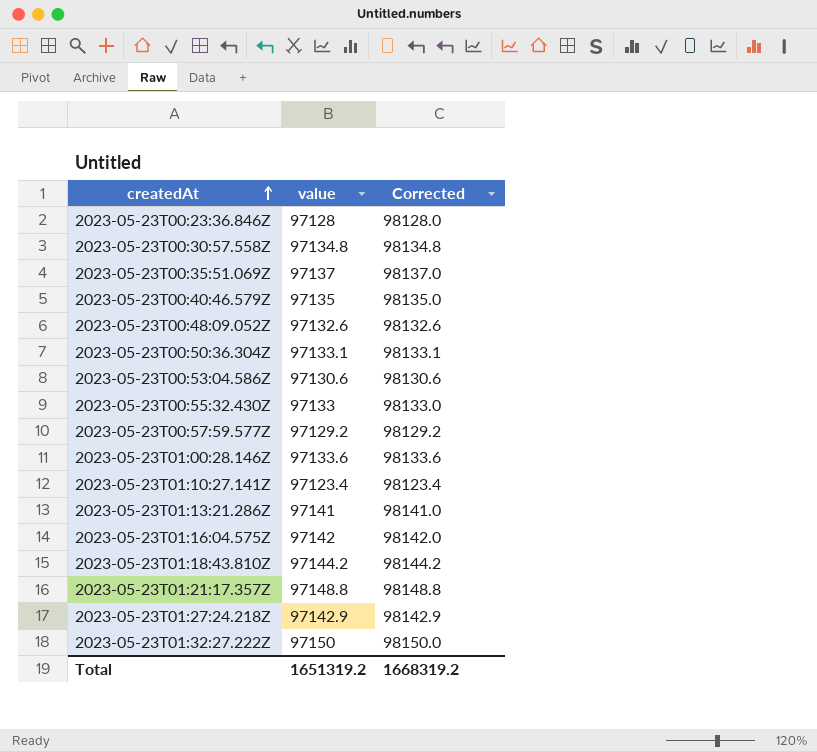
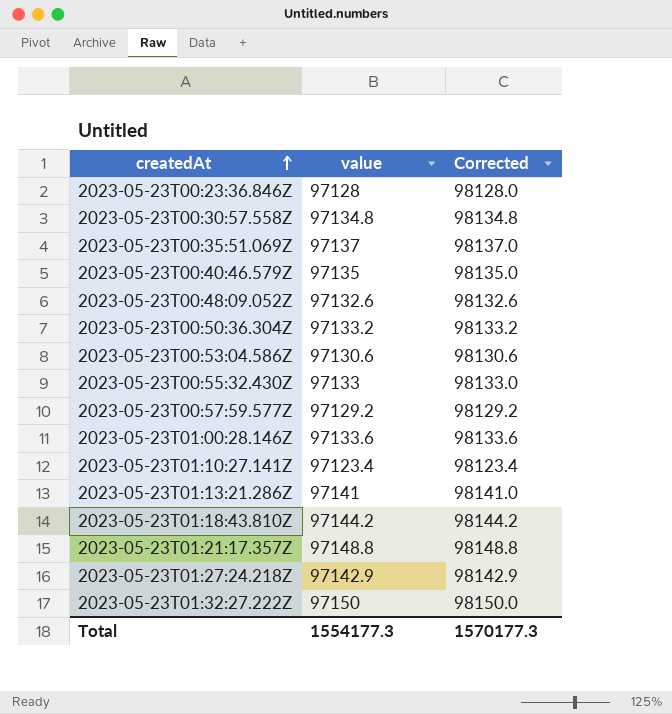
row 2023-05-23T01:16:04.575Z: 97142 | 98142.0 -> none
2023-05-23T00:50:36.304Z | value: 97133.1 -> 97133.2
2023-05-23T00:50:36.304Z | Corrected: 98133.1 -> 98133.2
Total | value: 1651319.2 -> 1554177.3
Total | Corrected: 1668319.2 -> 1570177.3

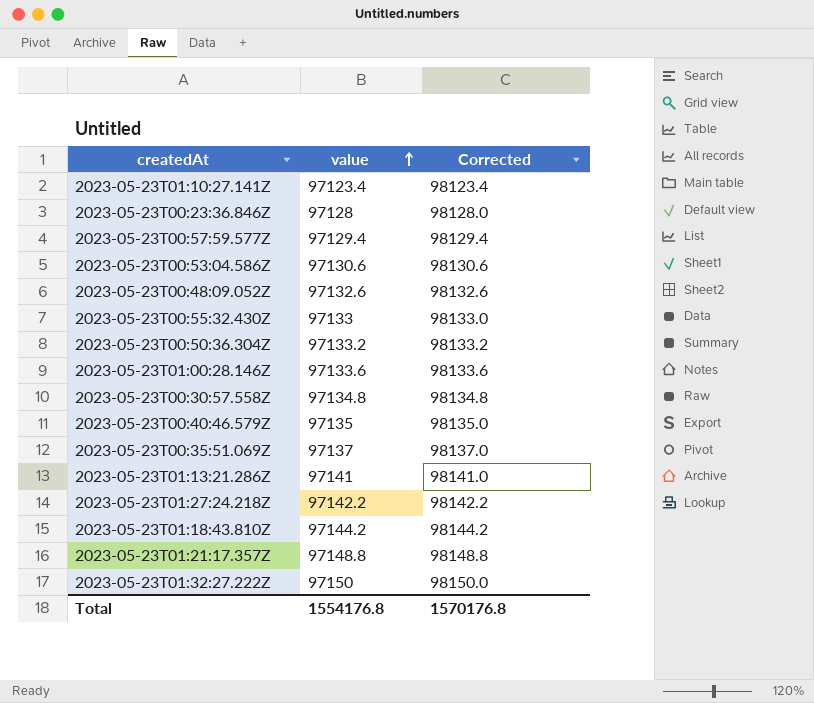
row order: createdAt ascending -> value ascending
2023-05-23T00:57:59.577Z | value: 97129.2 -> 97129.4
2023-05-23T00:57:59.577Z | Corrected: 98129.2 -> 98129.4
2023-05-23T01:27:24.218Z | value: 97142.9 -> 97142.2
2023-05-23T01:27:24.218Z | Corrected: 98142.9 -> 98142.2
Total | value: 1554177.3 -> 1554176.8
Total | Corrected: 1570177.3 -> 1570176.8

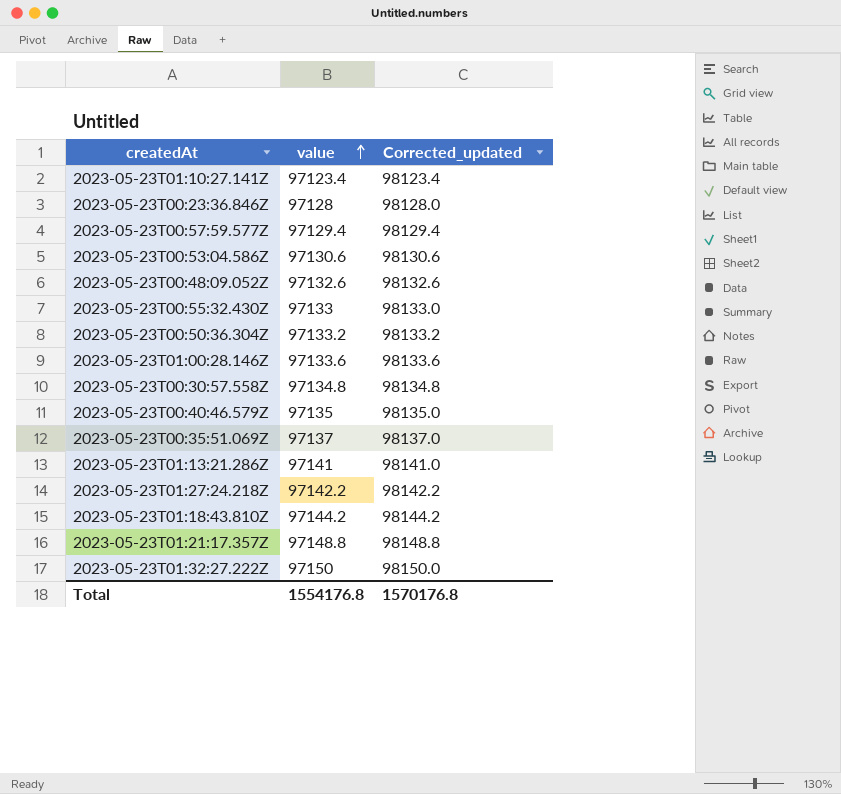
column name: Corrected -> Corrected_updated

